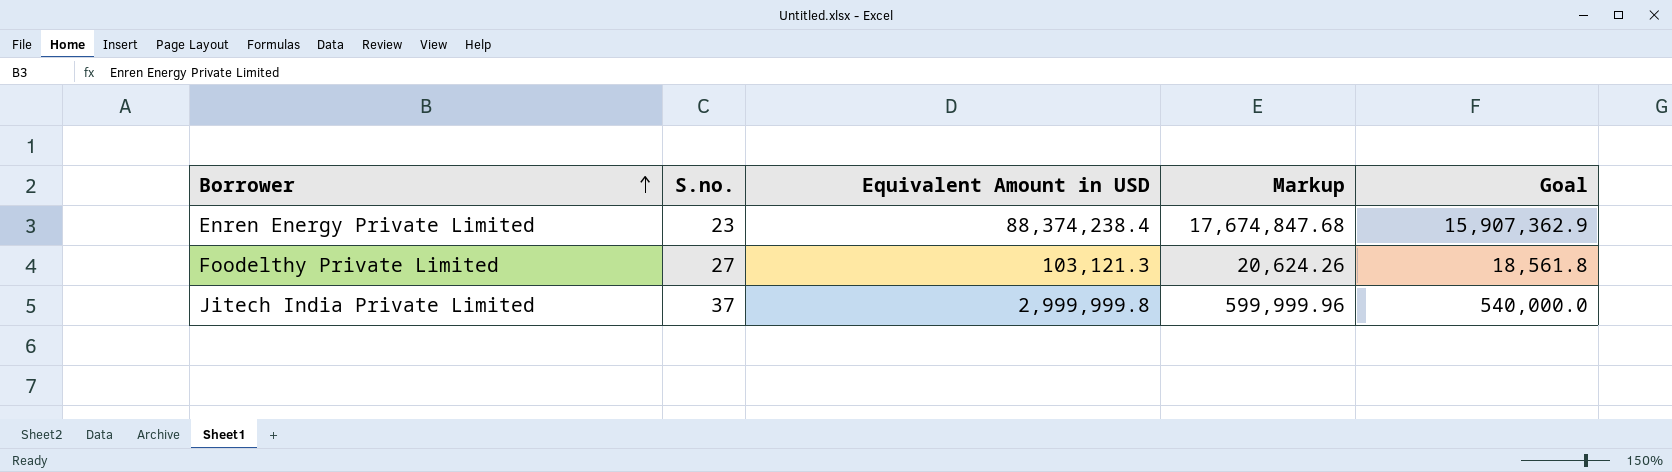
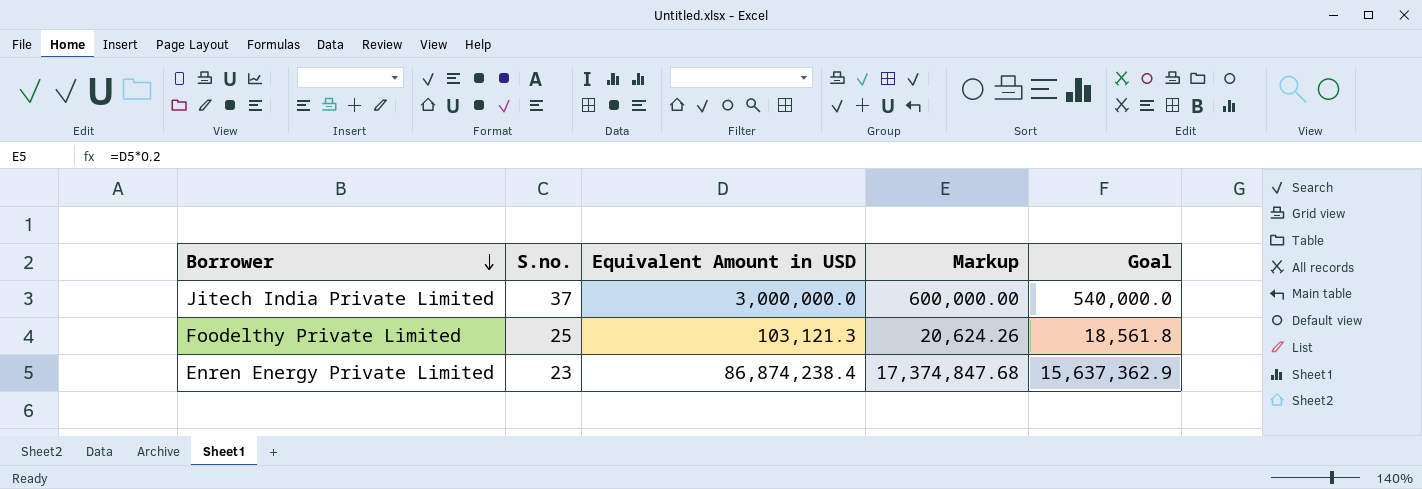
row order: Borrower ascending -> Borrower descending
Jitech India Private Limited | Equivalent Amount in USD: 2,999,999.8 -> 3,000,000.0
Jitech India Private Limited | Markup: 599,999.96 -> 600,000.00
Foodelthy Private Limited | S.no.: 27 -> 25
Enren Energy Private Limited | Equivalent Amount in USD: 88,374,238.4 -> 86,874,238.4
Enren Energy Private Limited | Markup: 17,674,847.68 -> 17,374,847.68
Enren Energy Private Limited | Goal: 15,907,362.9 -> 15,637,362.9

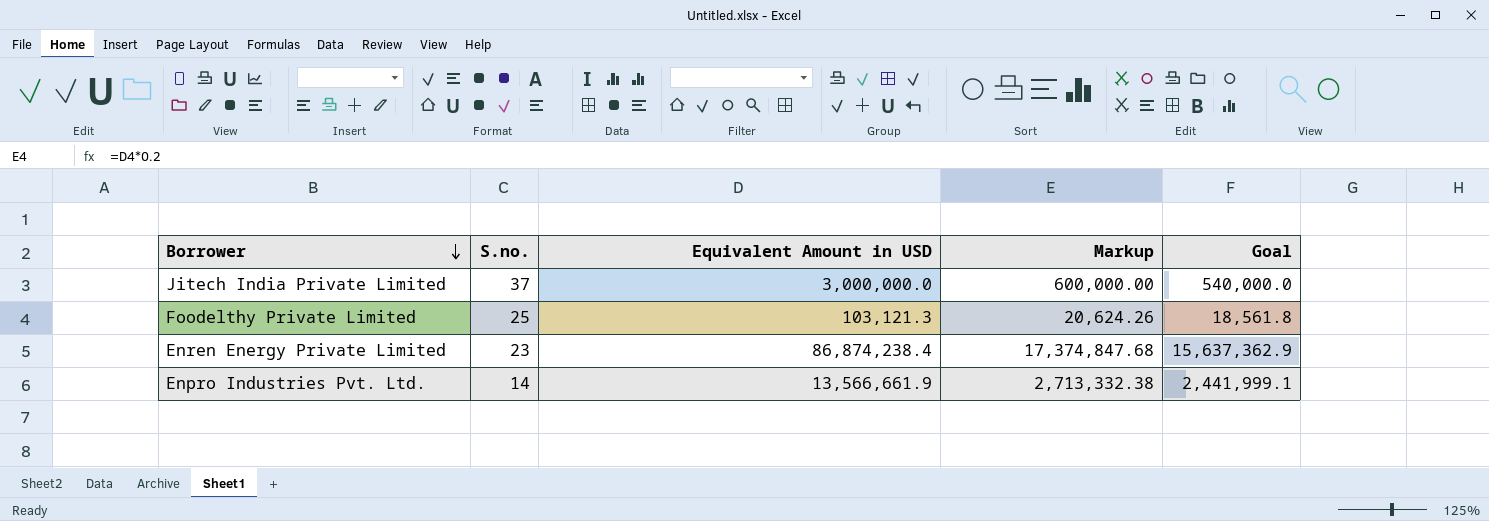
row Enpro Industries Pvt. Ltd.: none -> 14 | 13,566,661.9 | 2,713,332.38 | 2,441,999.1

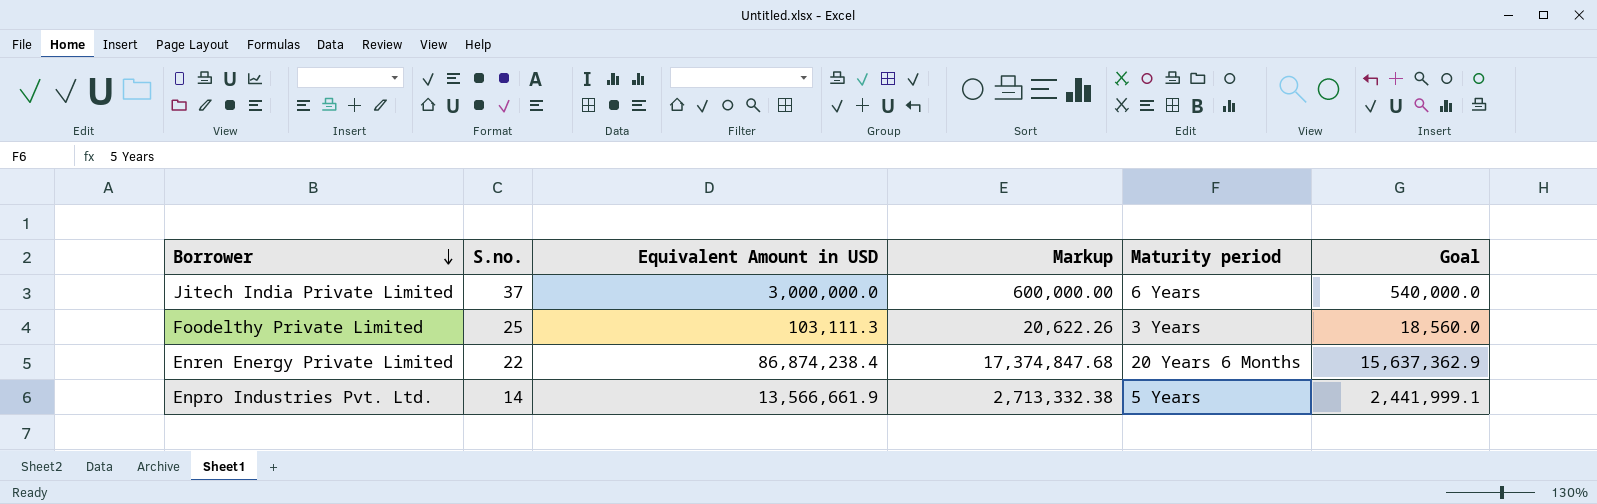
column Maturity period | position: none -> 5
Foodelthy Private Limited | Equivalent Amount in USD: 103,121.3 -> 103,111.3
Foodelthy Private Limited | Markup: 20,624.26 -> 20,622.26
Foodelthy Private Limited | Goal: 18,561.8 -> 18,560.0
Enren Energy Private Limited | S.no.: 23 -> 22

